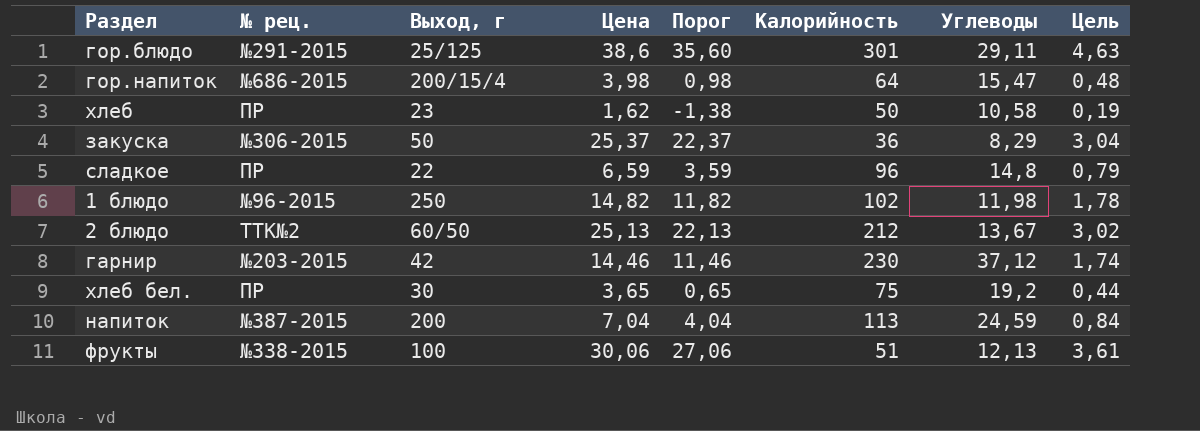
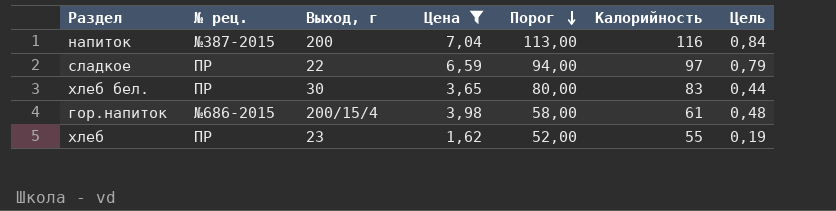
filter: none -> Цена <= 7,04
row order: none -> Порог descending
column Углеводы | position: 7 -> none
column Порог | formula: [Цена] - 3 -> [Калорийность] - 3
напиток | Калорийность: 113 -> 116
сладкое | Калорийность: 96 -> 97
хлеб бел. | Калорийность: 75 -> 83
гор.напиток | Калорийность: 64 -> 61
хлеб | Калорийность: 50 -> 55

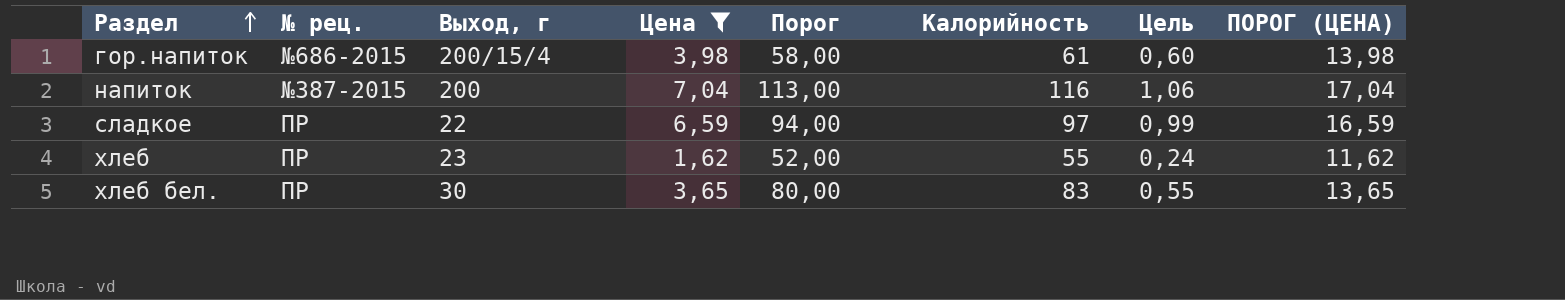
row order: Порог descending -> Раздел ascending
column Цель | formula: [Цена] * 0,12 -> [Цена] * 0,15
column ПОРОГ (ЦЕНА) | formula: none -> [Цена] + 10

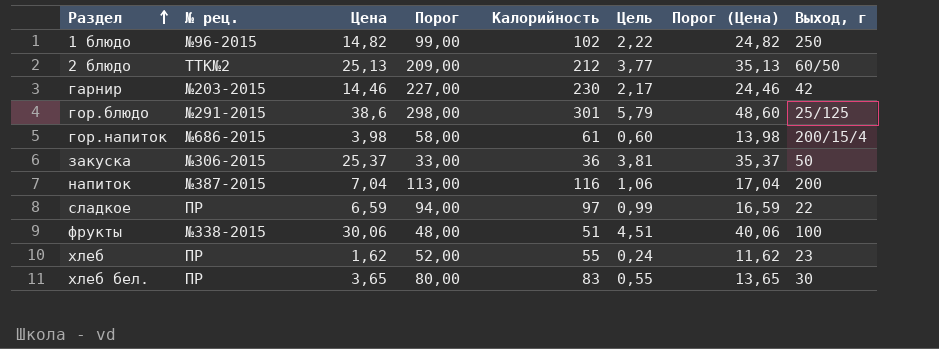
filter: Цена <= 7,04 -> none
column name: ПОРОГ (ЦЕНА) -> Порог (Цена)
column Выход, г | position: 3 -> 8

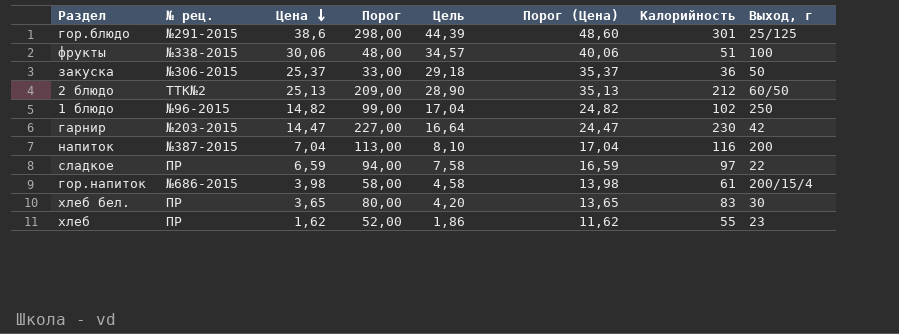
row order: Раздел ascending -> Цена descending
column Цель | formula: [Цена] * 0,15 -> [Цена] * 1,15
column Калорийность | position: 5 -> 7
гарнир | Цена: 14,46 -> 14,47
гарнир | Порог (Цена): 24,46 -> 24,47

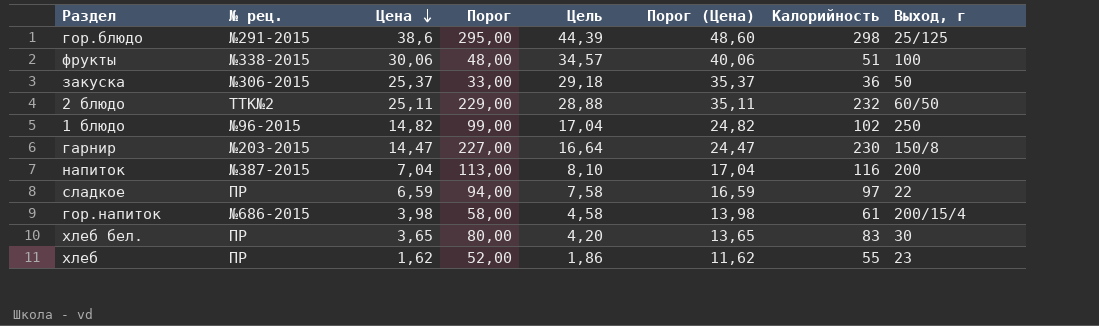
гор.блюдо | Порог: 298,00 -> 295,00
гор.блюдо | Калорийность: 301 -> 298
2 блюдо | Цена: 25,13 -> 25,11
2 блюдо | Порог: 209,00 -> 229,00
2 блюдо | Цель: 28,90 -> 28,88
2 блюдо | Порог (Цена): 35,13 -> 35,11
2 блюдо | Калорийность: 212 -> 232
гарнир | Выход, г: 42 -> 150/8

